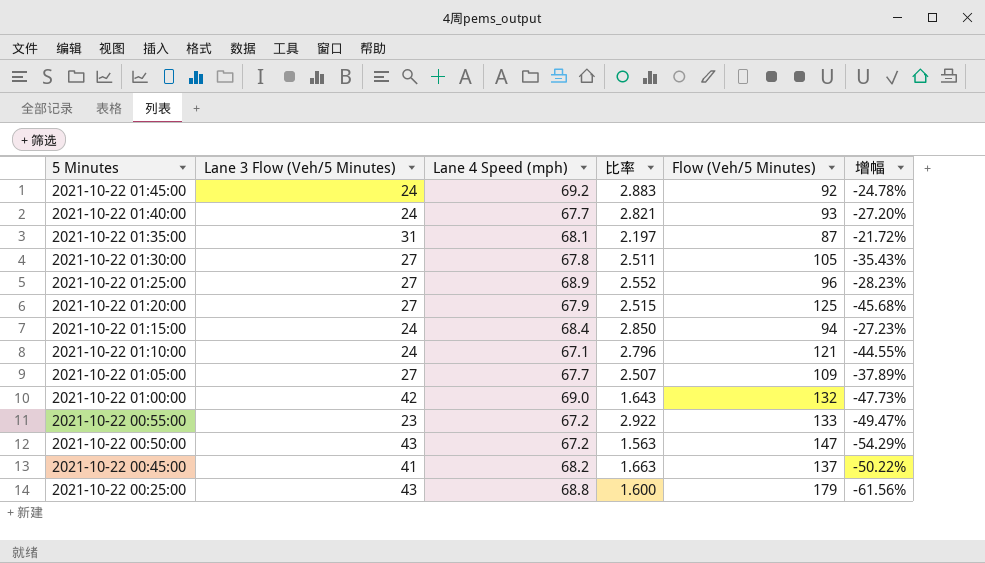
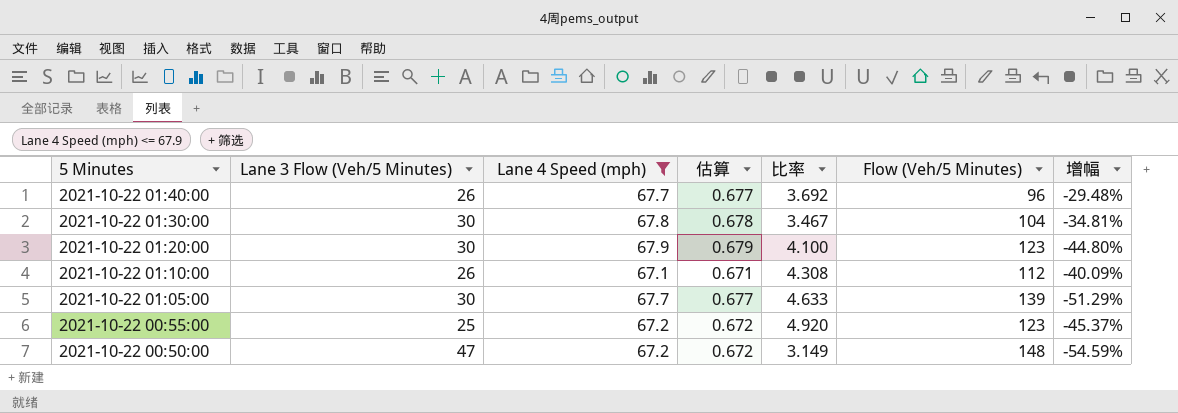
filter: none -> Lane 4 Speed (mph) <= 67.9
column 估算 | formula: none -> [Lane 4 Speed (mph)] * 0.01
column 比率 | formula: [Lane 4 Speed (mph)] / [Lane 3 Flow (Veh/5 Minutes)] -> [Flow (Veh/5 Minutes)] / [Lane 3 Flow (Veh/5 Minutes)]
2021-10-22 01:40:00 | Lane 3 Flow (Veh/5 Minutes): 24 -> 26
2021-10-22 01:40:00 | Flow (Veh/5 Minutes): 93 -> 96
2021-10-22 01:40:00 | 增幅: -27.20% -> -29.48%
2021-10-22 01:30:00 | Lane 3 Flow (Veh/5 Minutes): 27 -> 30
2021-10-22 01:30:00 | Flow (Veh/5 Minutes): 105 -> 104
2021-10-22 01:30:00 | 增幅: -35.43% -> -34.81%
2021-10-22 01:20:00 | Lane 3 Flow (Veh/5 Minutes): 27 -> 30
2021-10-22 01:20:00 | Flow (Veh/5 Minutes): 125 -> 123
2021-10-22 01:20:00 | 增幅: -45.68% -> -44.80%
2021-10-22 01:10:00 | Lane 3 Flow (Veh/5 Minutes): 24 -> 26
2021-10-22 01:10:00 | Flow (Veh/5 Minutes): 121 -> 112
2021-10-22 01:10:00 | 增幅: -44.55% -> -40.09%
2021-10-22 01:05:00 | Lane 3 Flow (Veh/5 Minutes): 27 -> 30
2021-10-22 01:05:00 | Flow (Veh/5 Minutes): 109 -> 139
2021-10-22 01:05:00 | 增幅: -37.89% -> -51.29%
2021-10-22 00:55:00 | Lane 3 Flow (Veh/5 Minutes): 23 -> 25
2021-10-22 00:55:00 | Flow (Veh/5 Minutes): 133 -> 123
2021-10-22 00:55:00 | 增幅: -49.47% -> -45.37%
2021-10-22 00:50:00 | Lane 3 Flow (Veh/5 Minutes): 43 -> 47
2021-10-22 00:50:00 | Flow (Veh/5 Minutes): 147 -> 148
2021-10-22 00:50:00 | 增幅: -54.29% -> -54.59%

